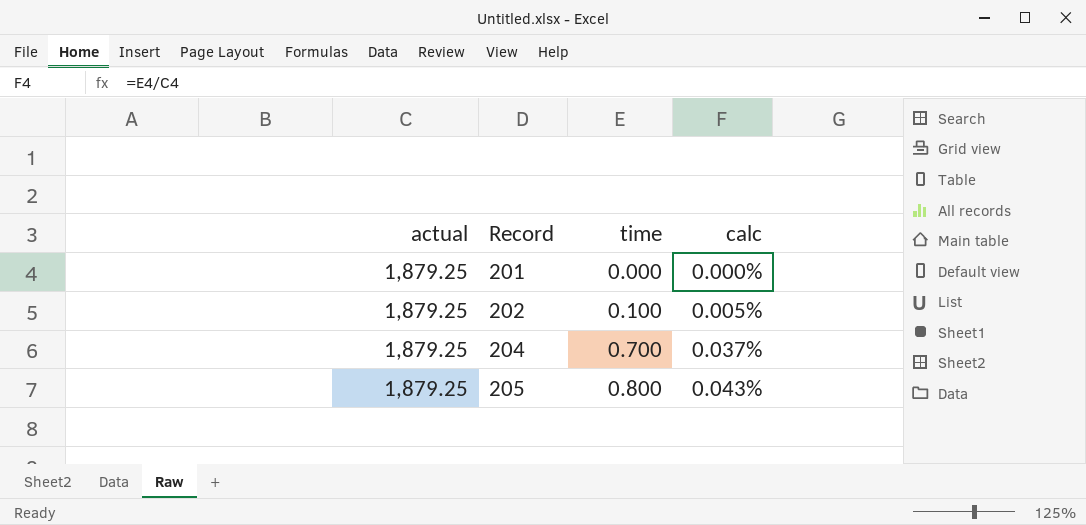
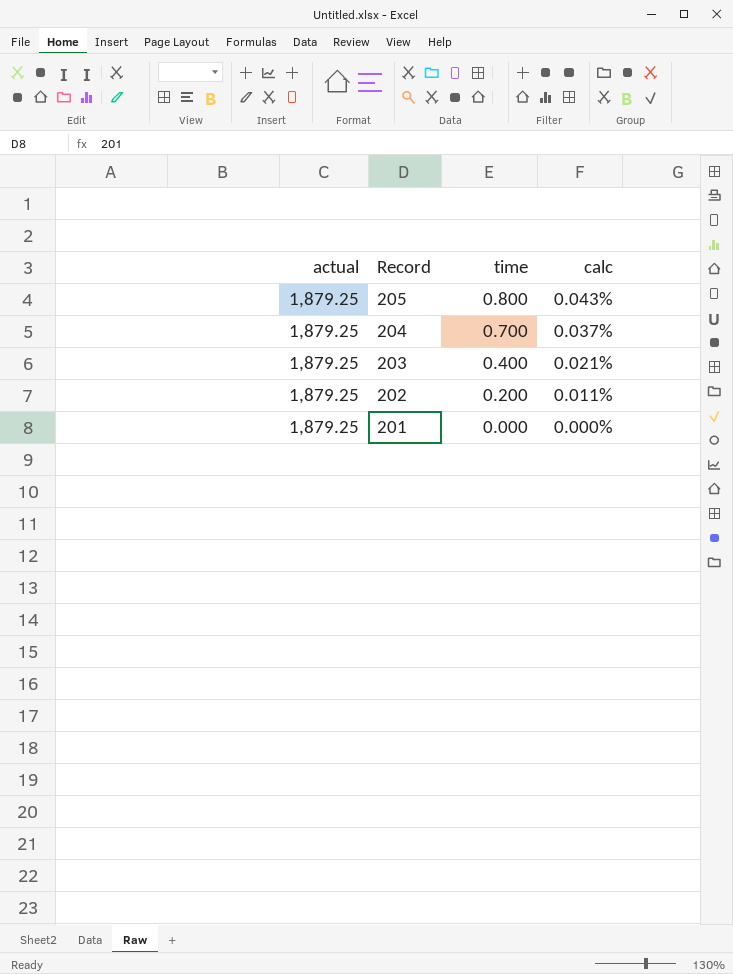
row order: Record ascending -> Record descending
row 203: none -> 1,879.25 | 0.400 | 0.021%
202 | time: 0.100 -> 0.200
202 | calc: 0.005% -> 0.011%

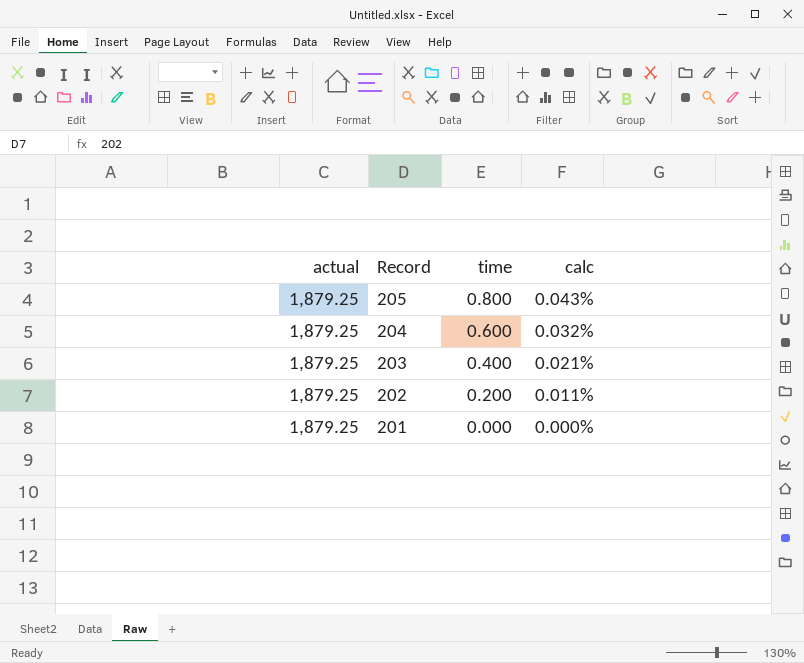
204 | time: 0.700 -> 0.600
204 | calc: 0.037% -> 0.032%

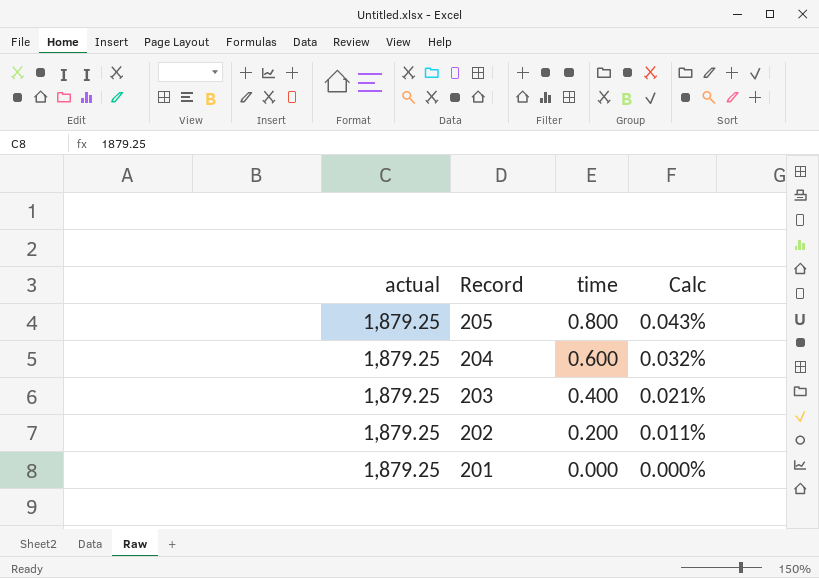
column name: calc -> Calc

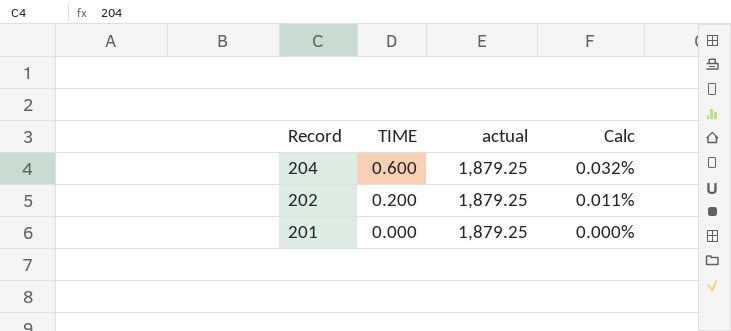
column name: time -> TIME
column actual | position: 1 -> 3
row 205: 1,879.25 | 0.800 | 0.043% -> none
row 203: 1,879.25 | 0.400 | 0.021% -> none

